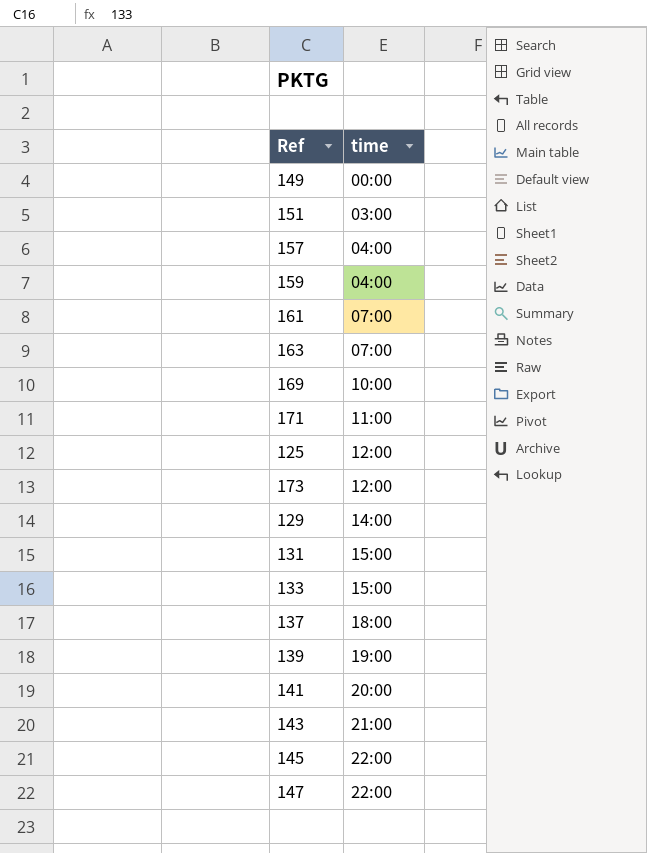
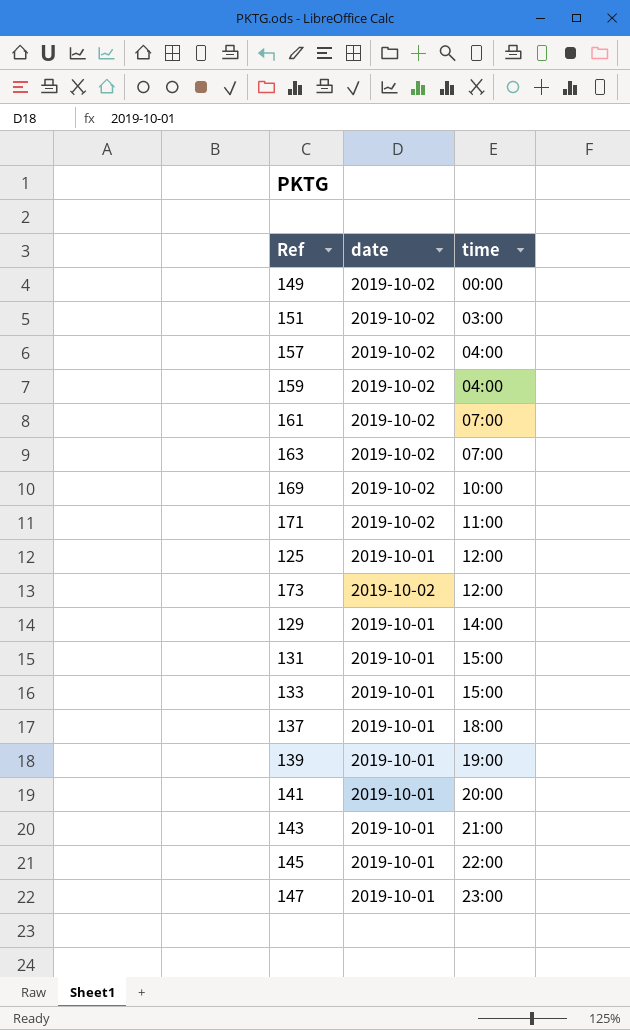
column date | position: none -> 2
147 | time: 22:00 -> 23:00

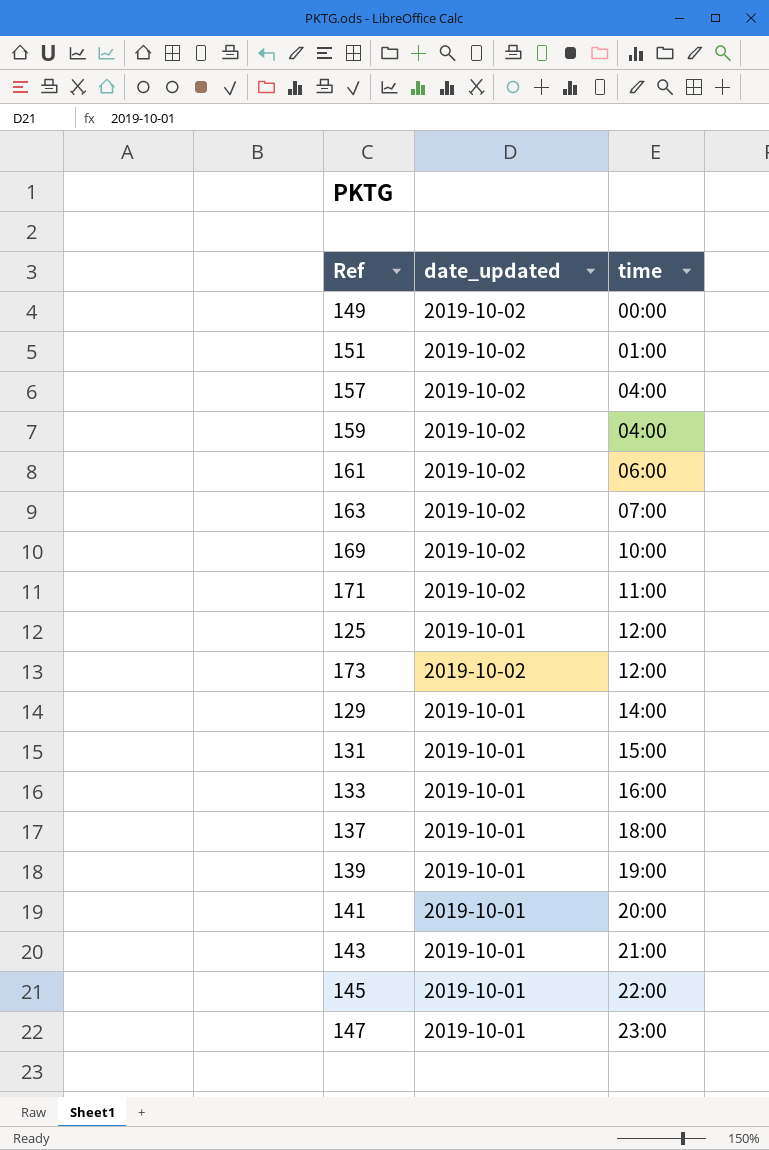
column name: date -> date_updated
151 | time: 03:00 -> 01:00
161 | time: 07:00 -> 06:00
133 | time: 15:00 -> 16:00

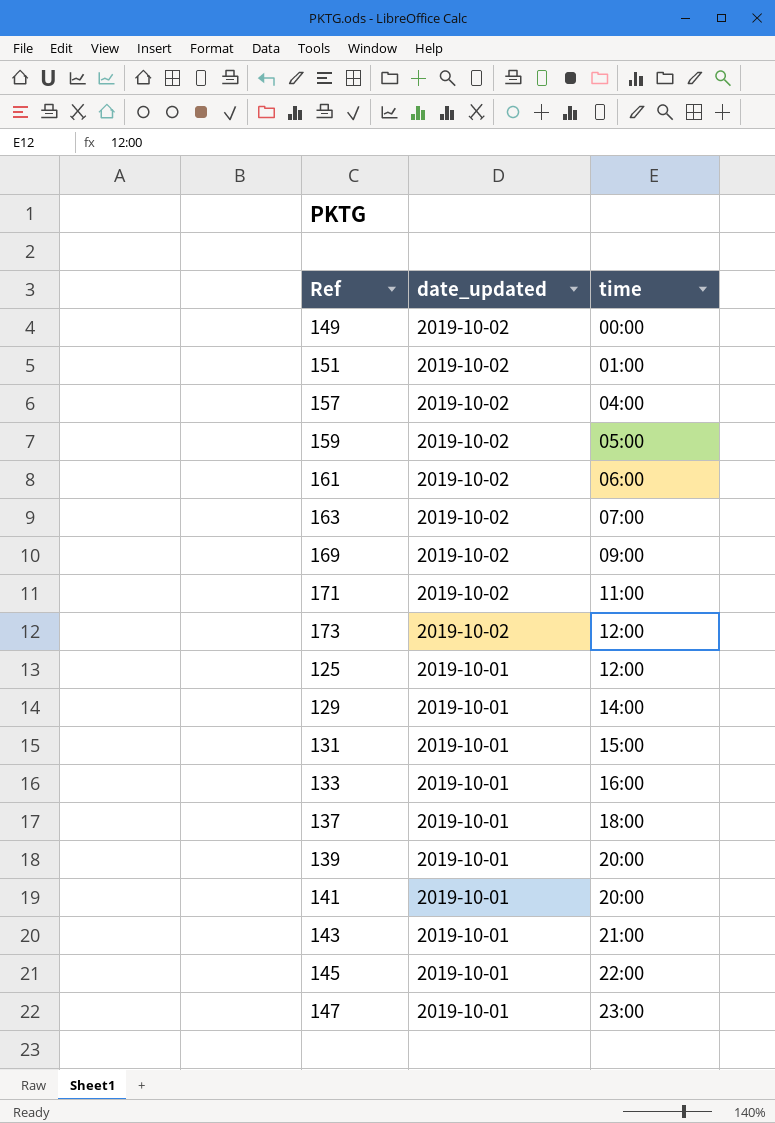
row order: time ascending -> date_updated descending
159 | time: 04:00 -> 05:00
169 | time: 10:00 -> 09:00
139 | time: 19:00 -> 20:00

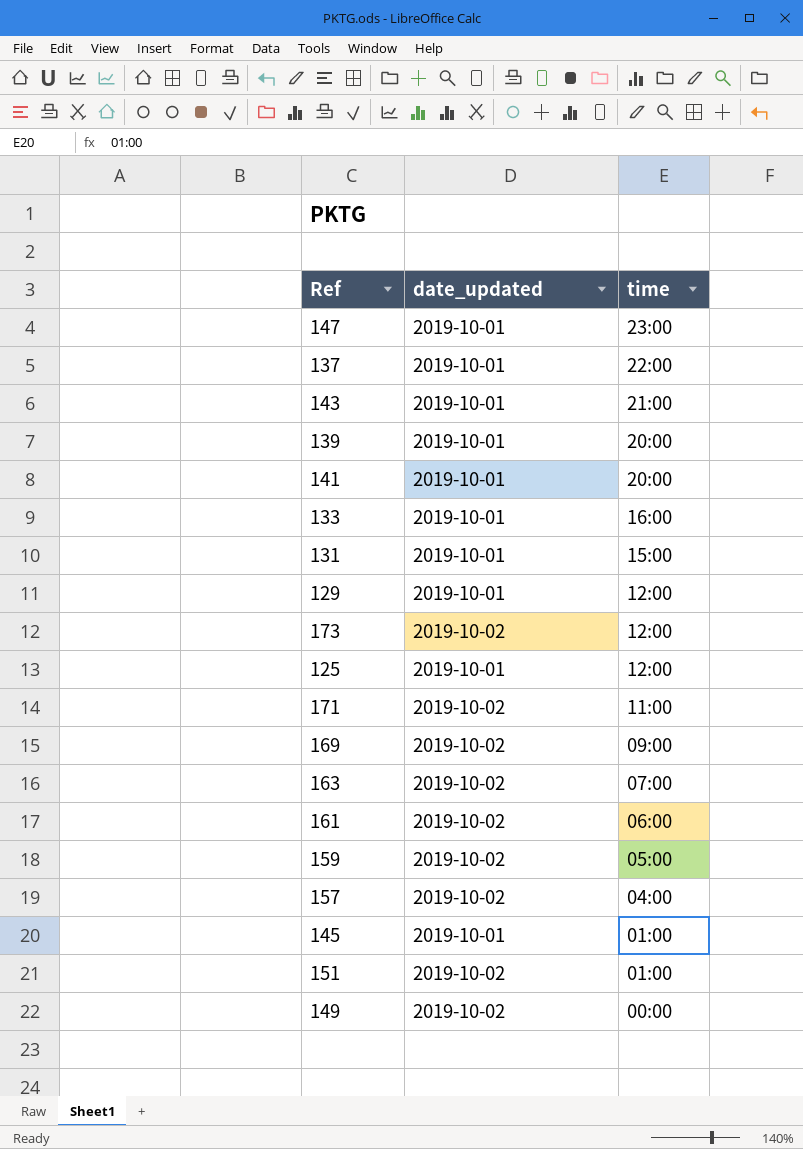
row order: date_updated descending -> time descending
137 | time: 18:00 -> 22:00
129 | time: 14:00 -> 12:00
145 | time: 22:00 -> 01:00

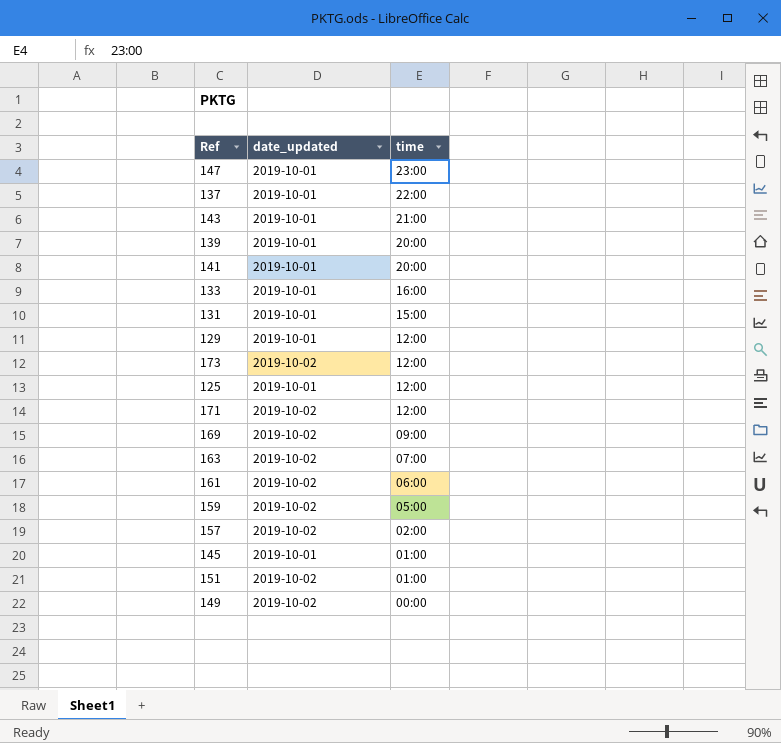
171 | time: 11:00 -> 12:00
157 | time: 04:00 -> 02:00

